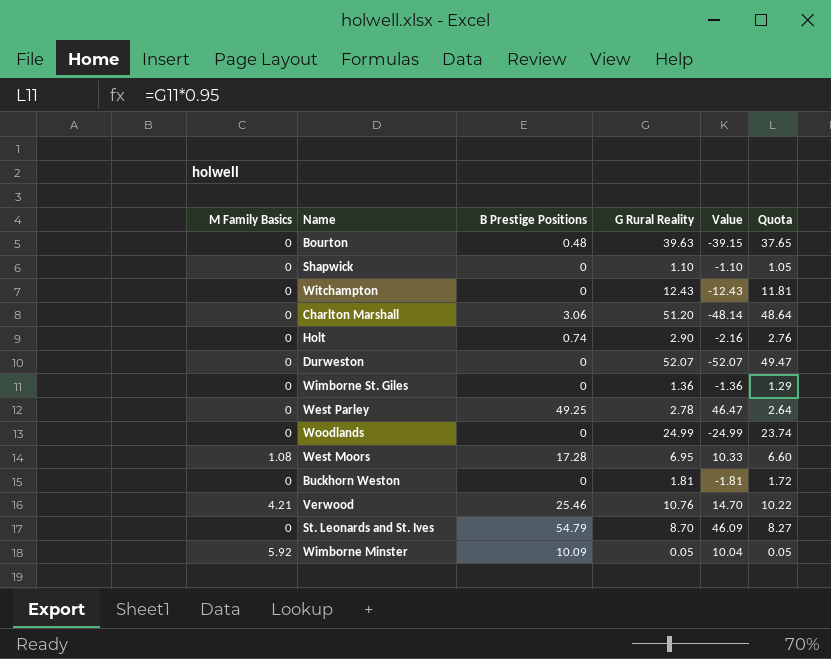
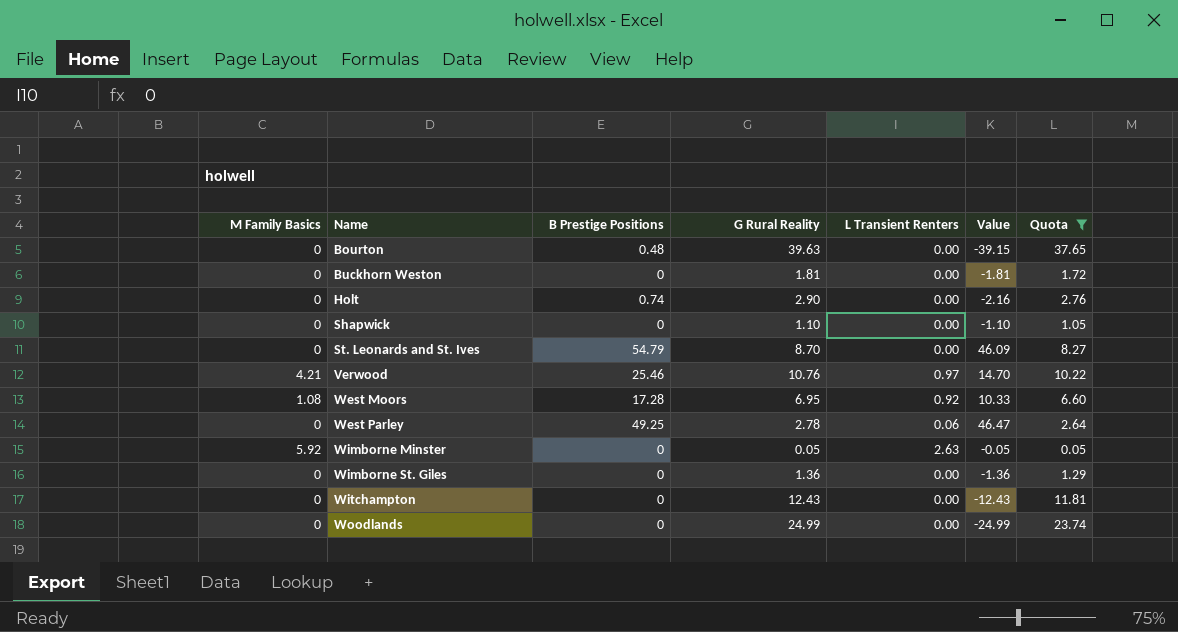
filter: none -> Quota <= 37.65
row order: none -> Name ascending
column L Transient Renters | position: none -> 5
Wimborne Minster | B Prestige Positions: 10.09 -> 0
Wimborne Minster | Value: 10.04 -> -0.05

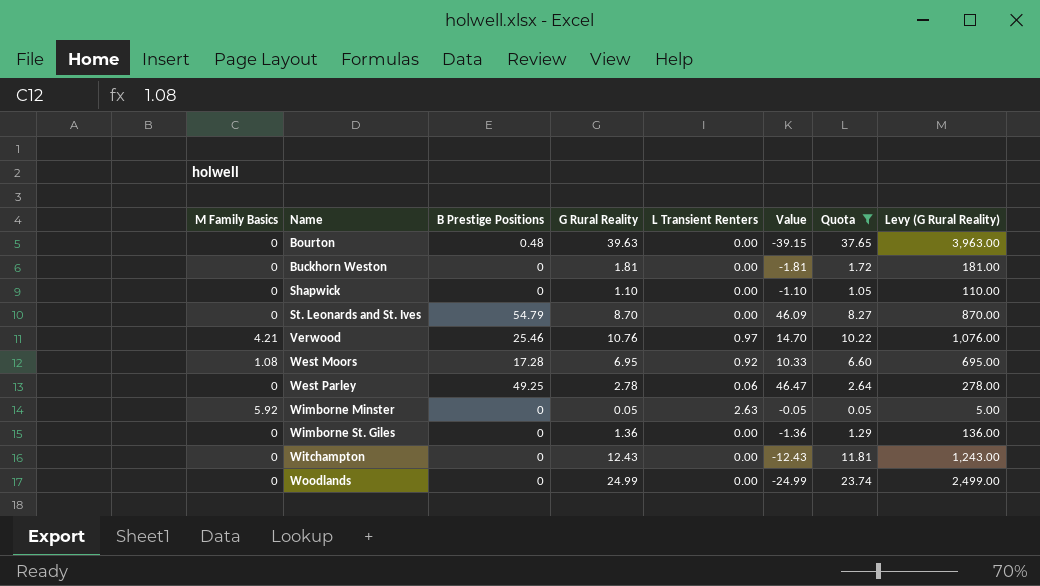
column Levy (G Rural Reality) | formula: none -> [G Rural Reality] * 100
row Holt: 0 | 0.74 | 2.90 | 0.00 | -2.16 | 2.76 -> none

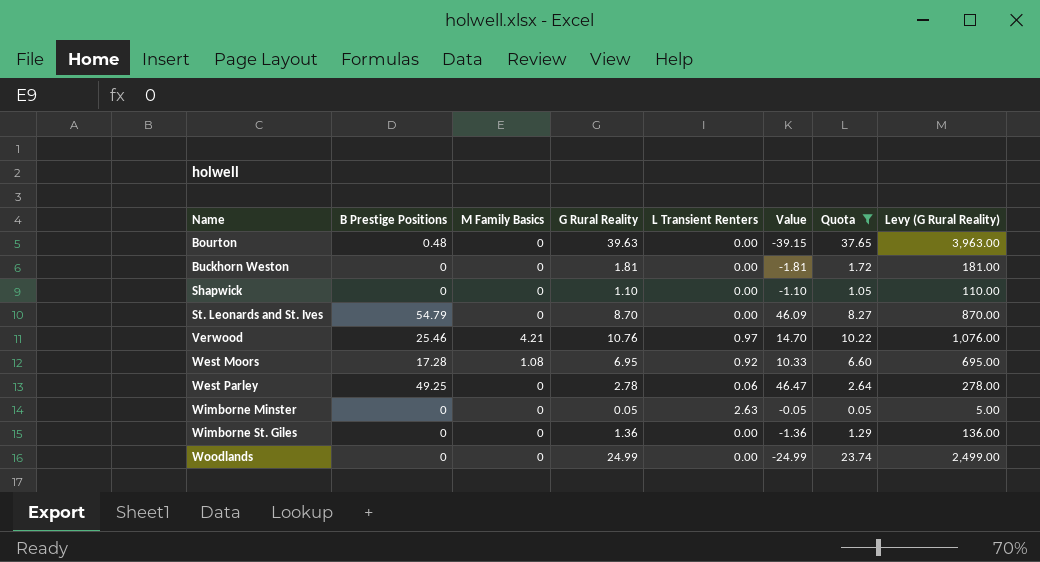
column M Family Basics | position: 1 -> 3
row Witchampton: 0 | 0 | 12.43 | 0.00 | -12.43 | 11.81 | 1,243.00 -> none
Wimborne Minster | M Family Basics: 5.92 -> 0

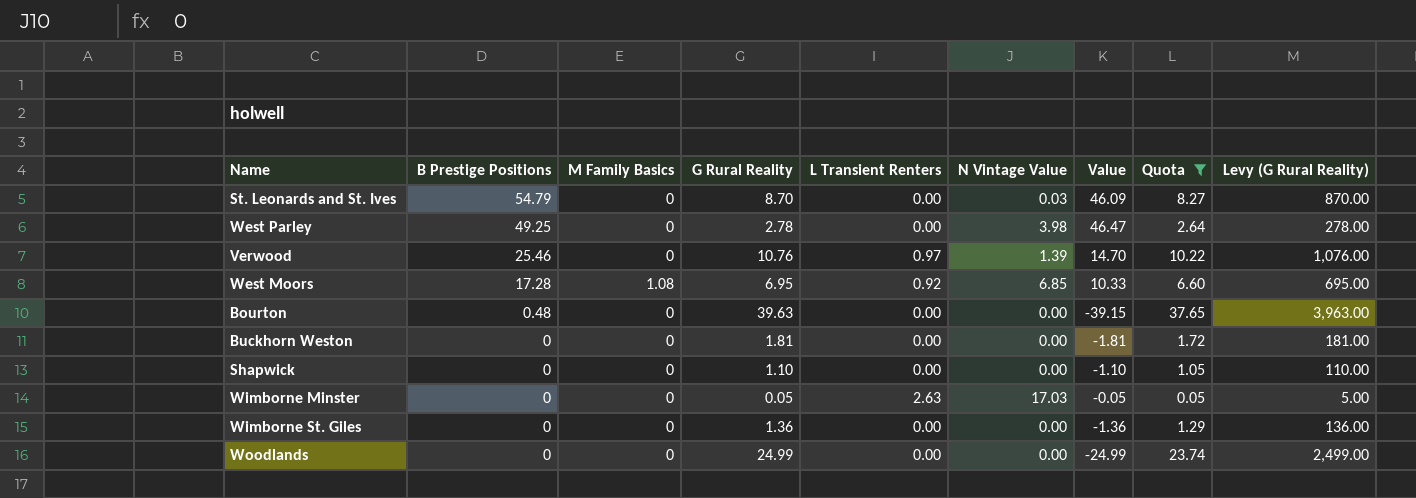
row order: Name ascending -> B Prestige Positions descending
column N Vintage Value | position: none -> 6
West Parley | L Transient Renters: 0.06 -> 0.00
Verwood | M Family Basics: 4.21 -> 0

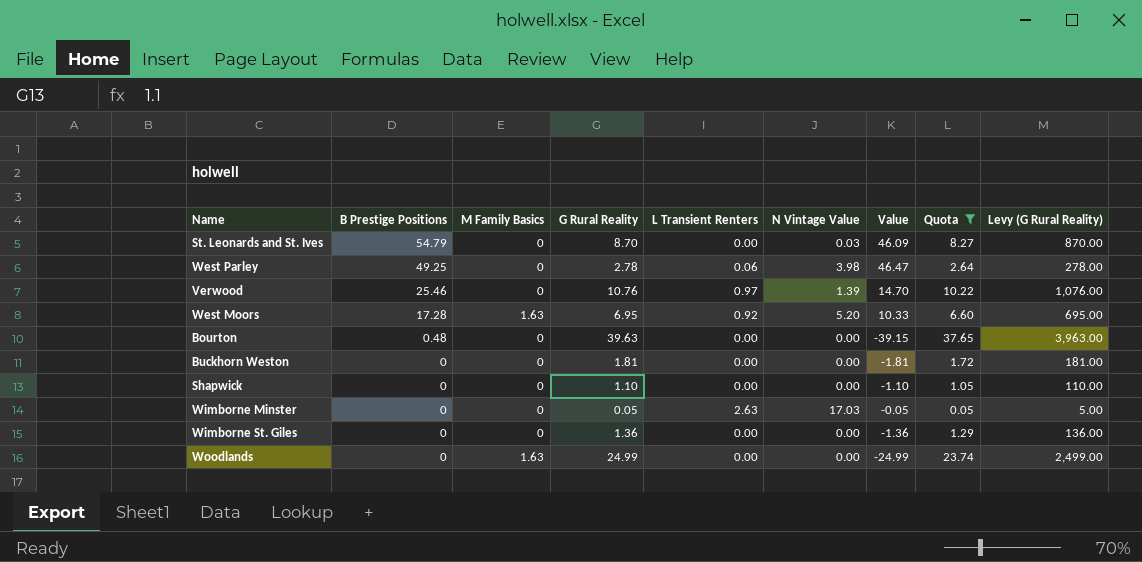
West Parley | L Transient Renters: 0.00 -> 0.06
West Moors | M Family Basics: 1.08 -> 1.63
West Moors | N Vintage Value: 6.85 -> 5.20
Woodlands | M Family Basics: 0 -> 1.63

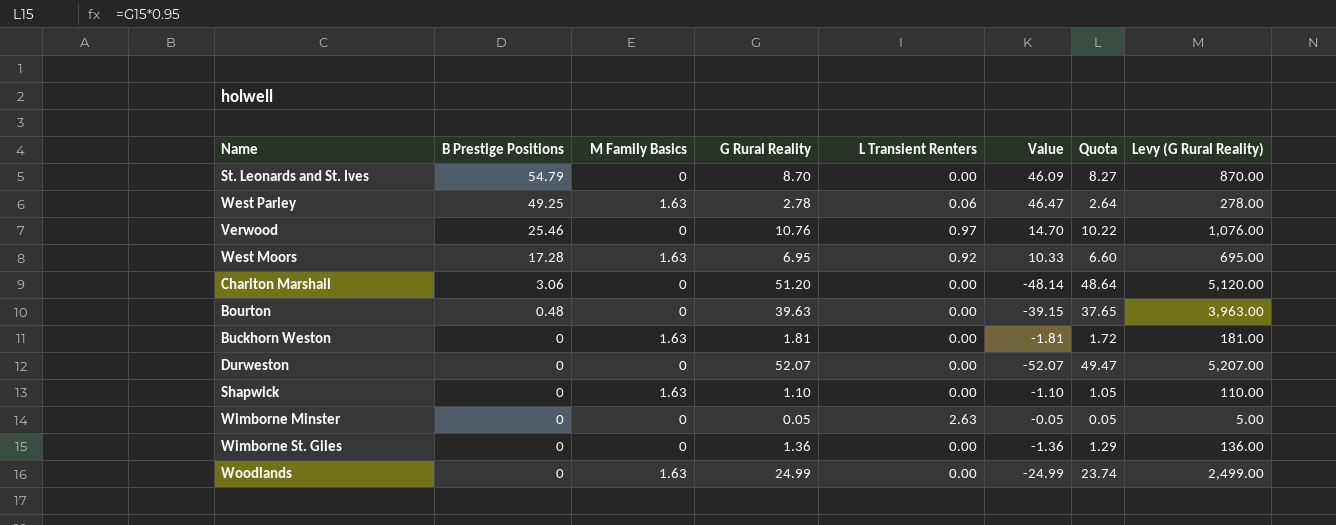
filter: Quota <= 37.65 -> none
column N Vintage Value | position: 6 -> none
West Parley | M Family Basics: 0 -> 1.63
Buckhorn Weston | M Family Basics: 0 -> 1.63
Shapwick | M Family Basics: 0 -> 1.63

